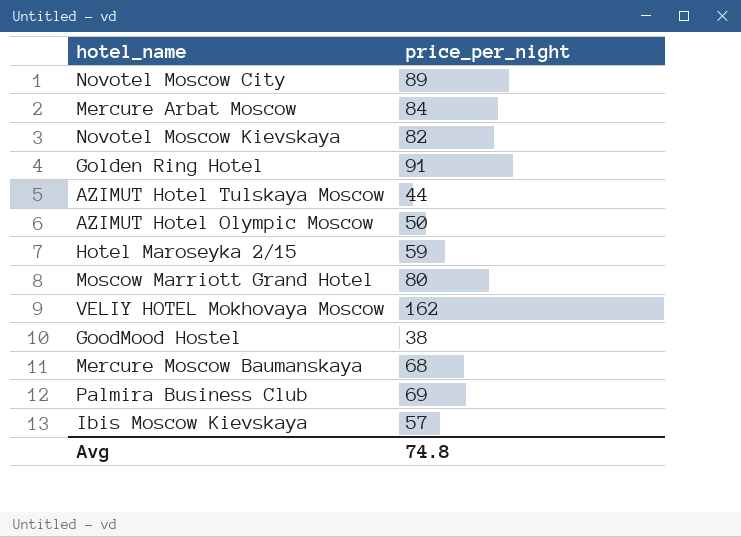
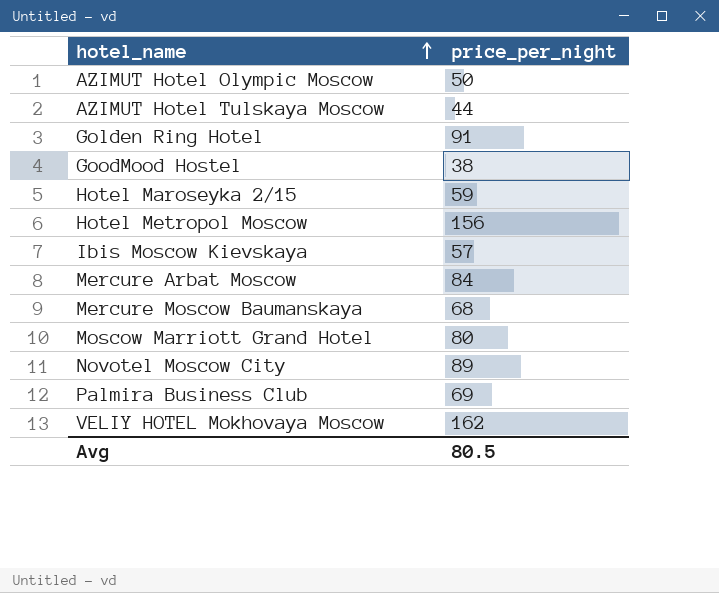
row order: none -> hotel_name ascending
row Novotel Moscow Kievskaya: 82 -> none
row Hotel Metropol Moscow: none -> 156
Avg | price_per_night: 74.8 -> 80.5

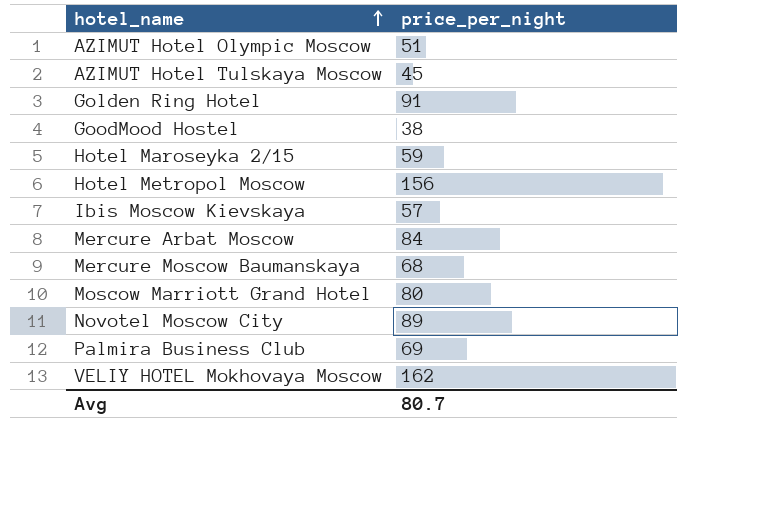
AZIMUT Hotel Olympic Moscow | price_per_night: 50 -> 51
AZIMUT Hotel Tulskaya Moscow | price_per_night: 44 -> 45
Avg | price_per_night: 80.5 -> 80.7

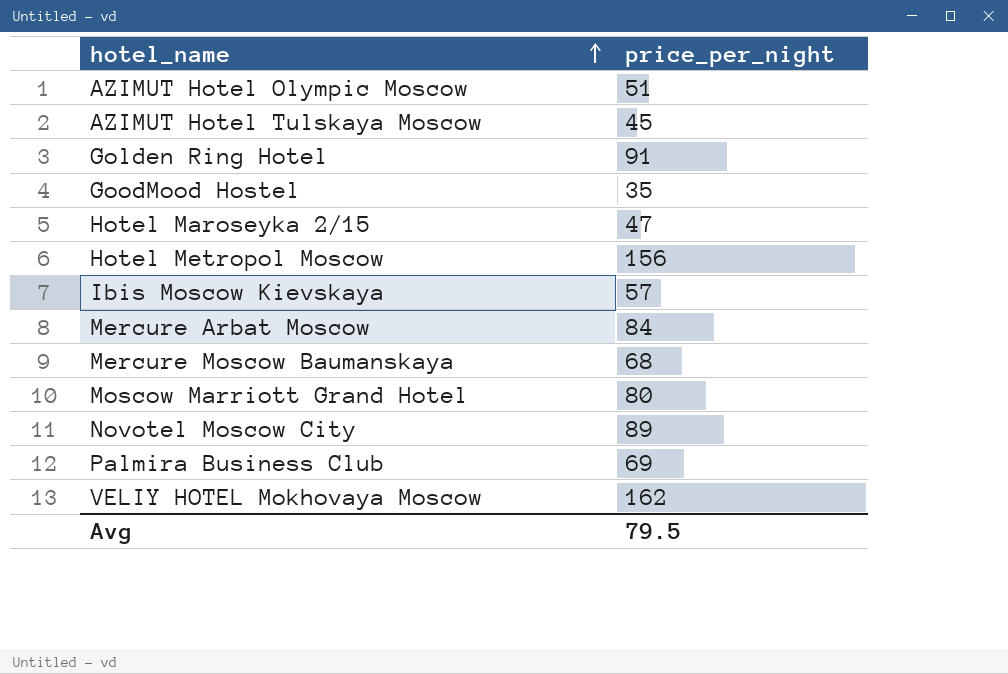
GoodMood Hostel | price_per_night: 38 -> 35
Hotel Maroseyka 2/15 | price_per_night: 59 -> 47
Avg | price_per_night: 80.7 -> 79.5

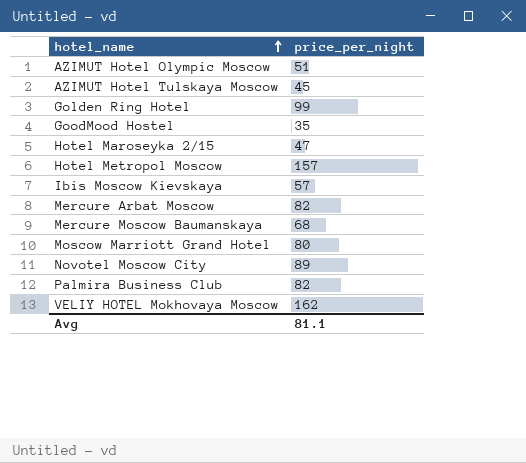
Golden Ring Hotel | price_per_night: 91 -> 99
Hotel Metropol Moscow | price_per_night: 156 -> 157
Mercure Arbat Moscow | price_per_night: 84 -> 82
Palmira Business Club | price_per_night: 69 -> 82
Avg | price_per_night: 79.5 -> 81.1

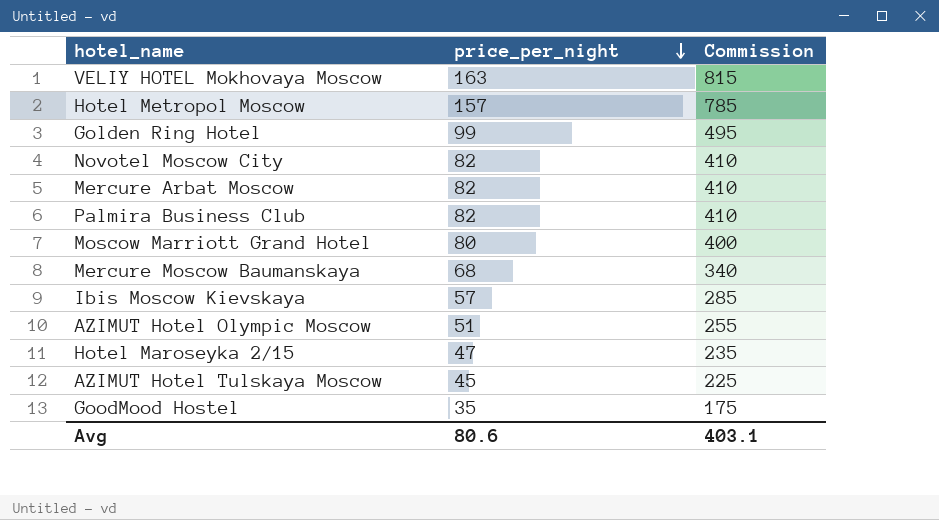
row order: hotel_name ascending -> price_per_night descending
column Commission | formula: none -> [price_per_night] * 5
VELIY HOTEL Mokhovaya Moscow | price_per_night: 162 -> 163
Novotel Moscow City | price_per_night: 89 -> 82
Avg | price_per_night: 81.1 -> 80.6

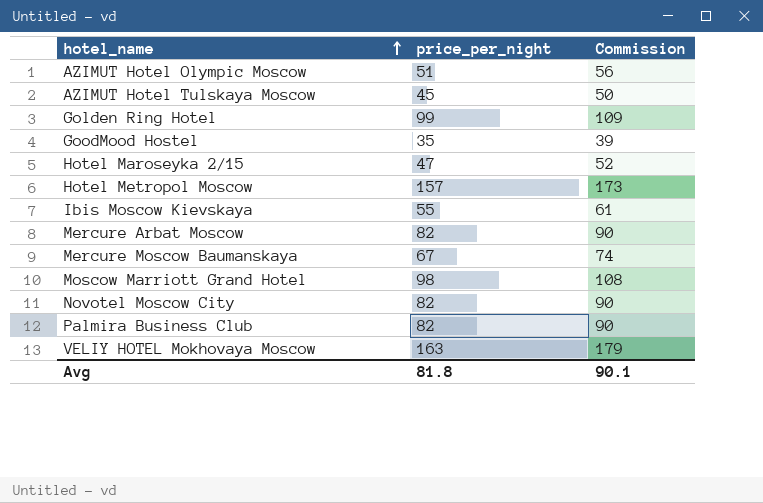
row order: price_per_night descending -> hotel_name ascending
column Commission | formula: [price_per_night] * 5 -> [price_per_night] * 1.1
Ibis Moscow Kievskaya | price_per_night: 57 -> 55
Mercure Moscow Baumanskaya | price_per_night: 68 -> 67
Moscow Marriott Grand Hotel | price_per_night: 80 -> 98
Avg | price_per_night: 80.6 -> 81.8
Avg | Commission: 403.1 -> 90.1

